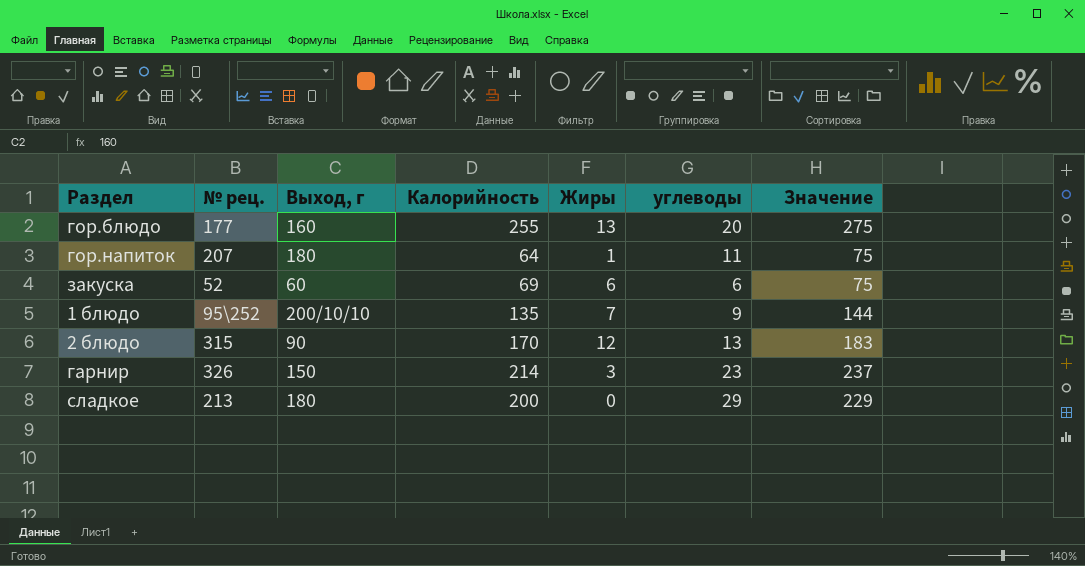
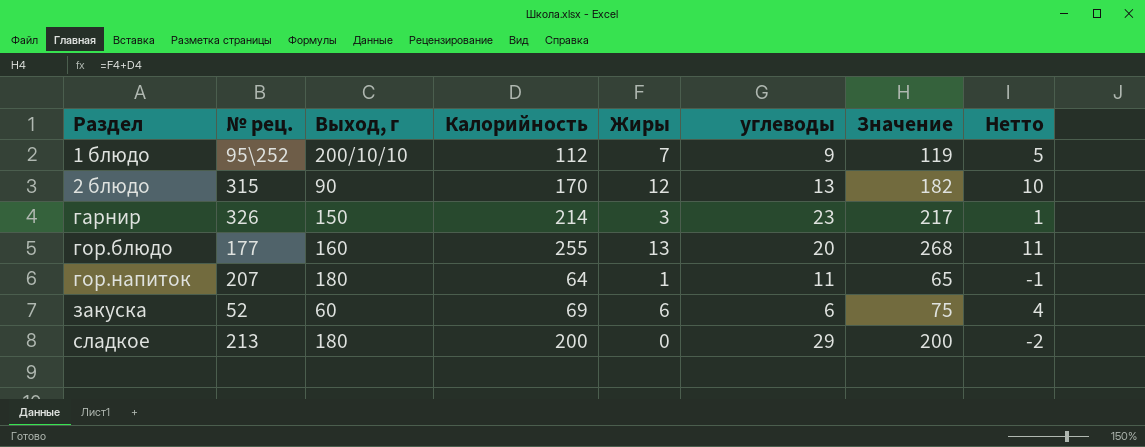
row order: none -> Раздел ascending
column Значение | formula: [Калорийность] + [углеводы] -> [Калорийность] + [Жиры]
column Нетто | formula: none -> [Жиры] - 2
1 блюдо | Калорийность: 135 -> 112

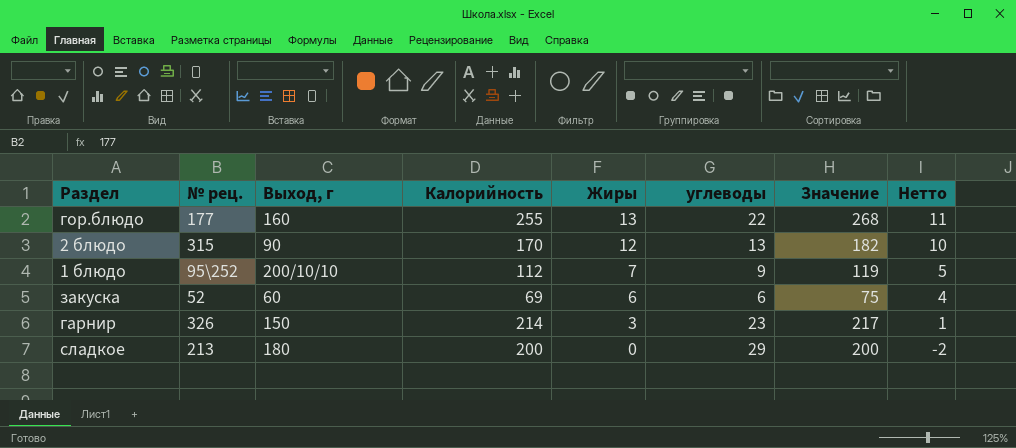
row order: Раздел ascending -> Жиры descending
row гор.напиток: 207 | 180 | 64 | 1 | 11 | 65 | -1 -> none
гор.блюдо | углеводы: 20 -> 22

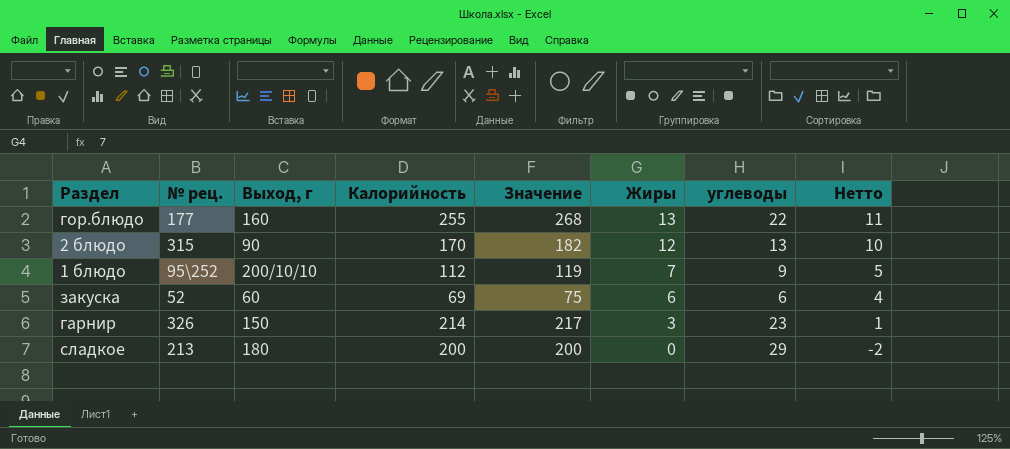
column Значение | position: 7 -> 5

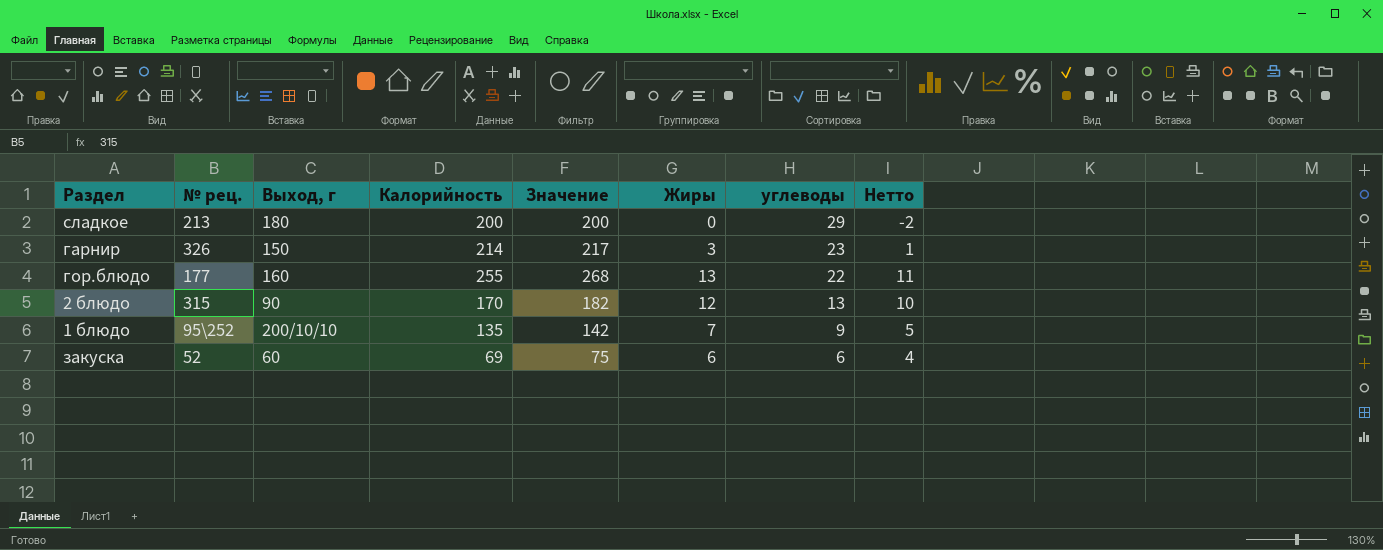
row order: Жиры descending -> углеводы descending
1 блюдо | Калорийность: 112 -> 135
1 блюдо | Значение: 119 -> 142

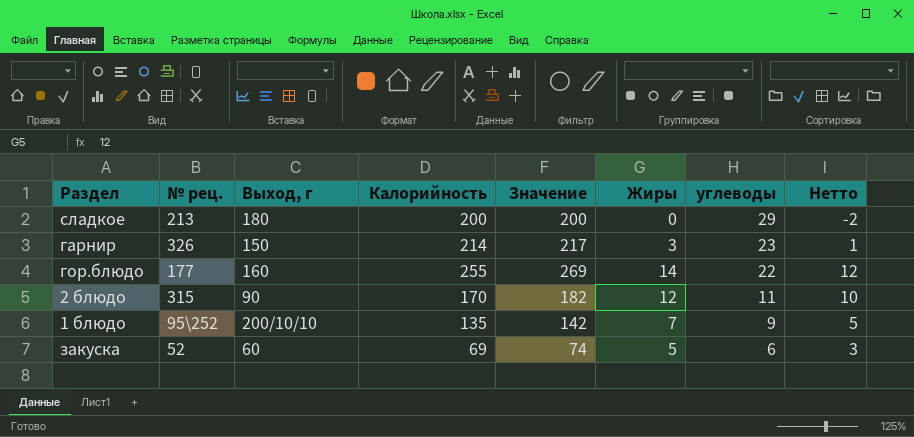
гор.блюдо | Значение: 268 -> 269
гор.блюдо | Жиры: 13 -> 14
гор.блюдо | Нетто: 11 -> 12
2 блюдо | углеводы: 13 -> 11
закуска | Значение: 75 -> 74
закуска | Жиры: 6 -> 5
закуска | Нетто: 4 -> 3

